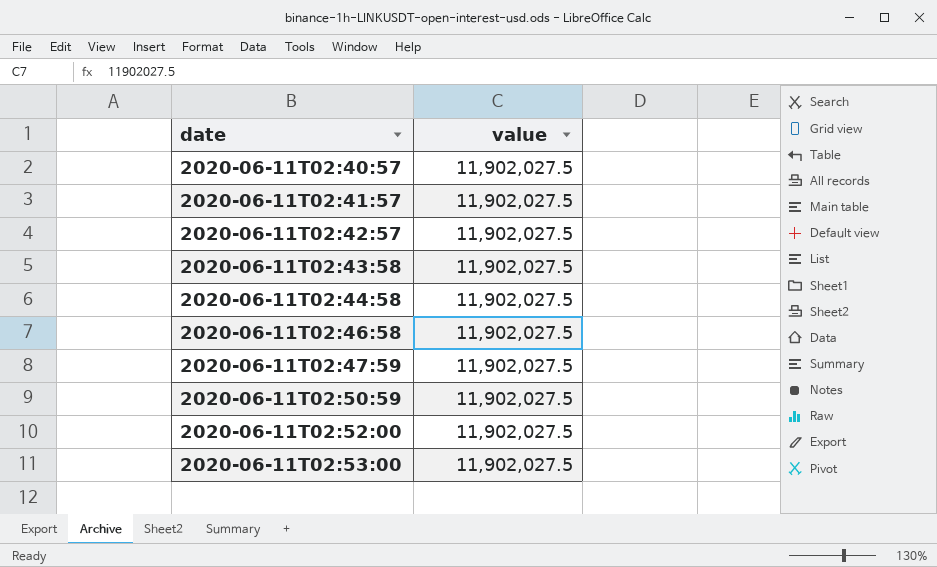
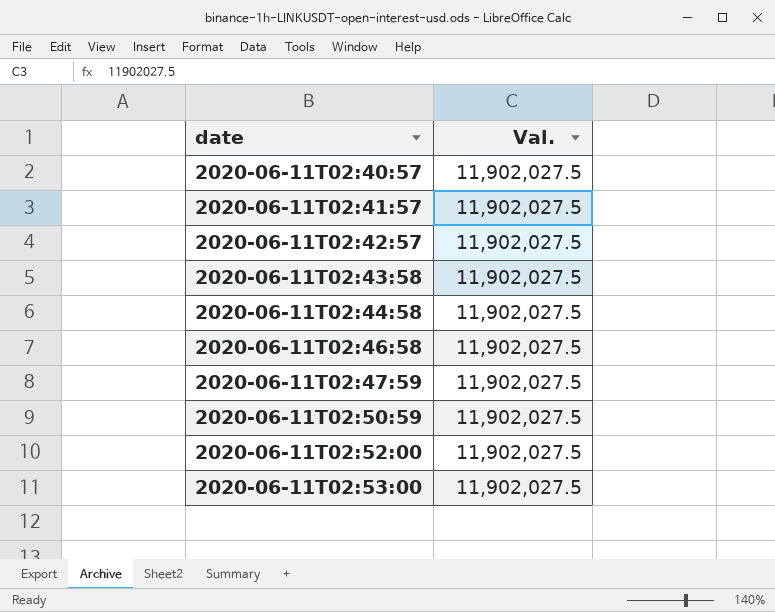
column name: value -> Val.

